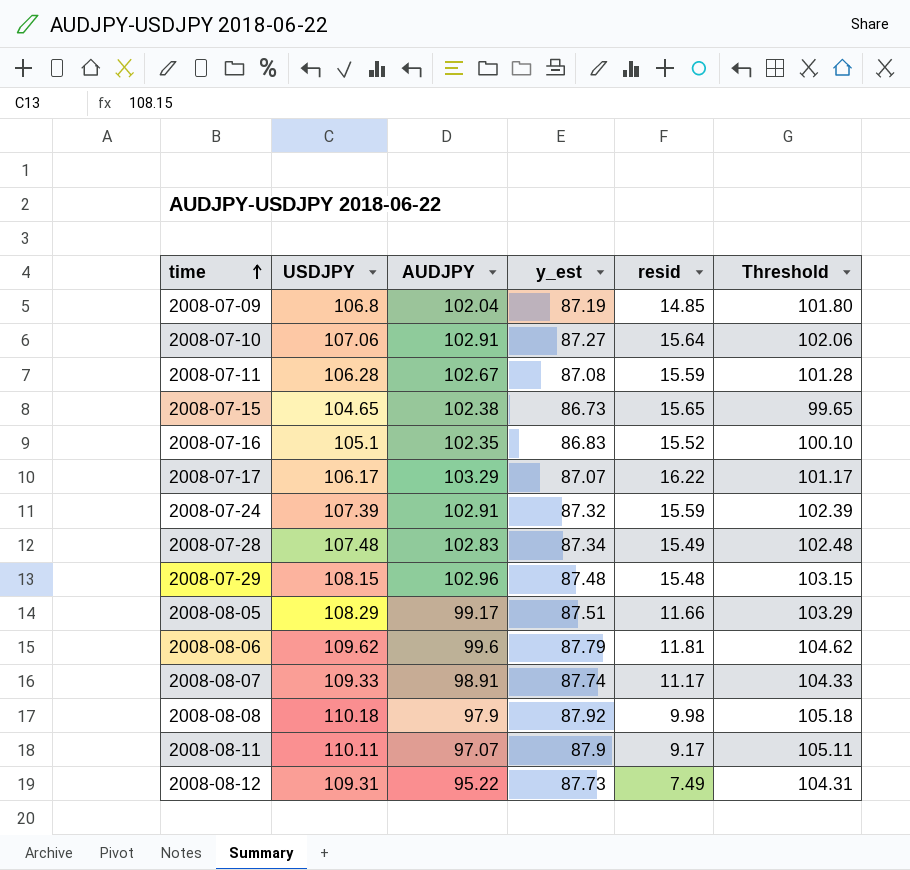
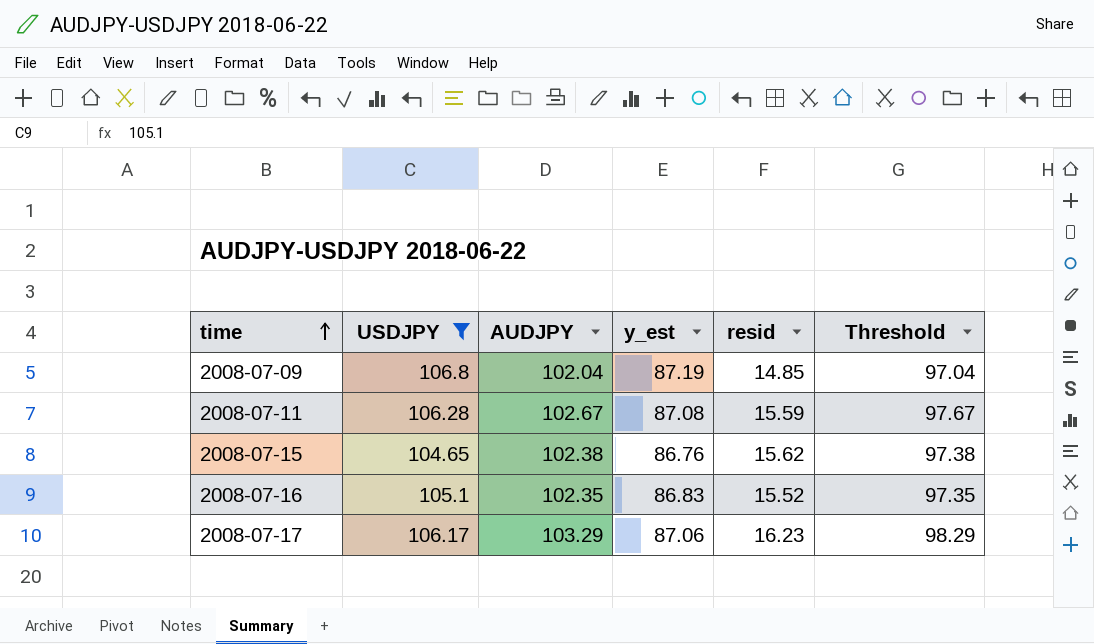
filter: none -> USDJPY <= 106.8
column Threshold | formula: [USDJPY] - 5 -> [AUDJPY] - 5
2008-07-15 | y_est: 86.73 -> 86.76
2008-07-15 | resid: 15.65 -> 15.62
2008-07-17 | y_est: 87.07 -> 87.06
2008-07-17 | resid: 16.22 -> 16.23

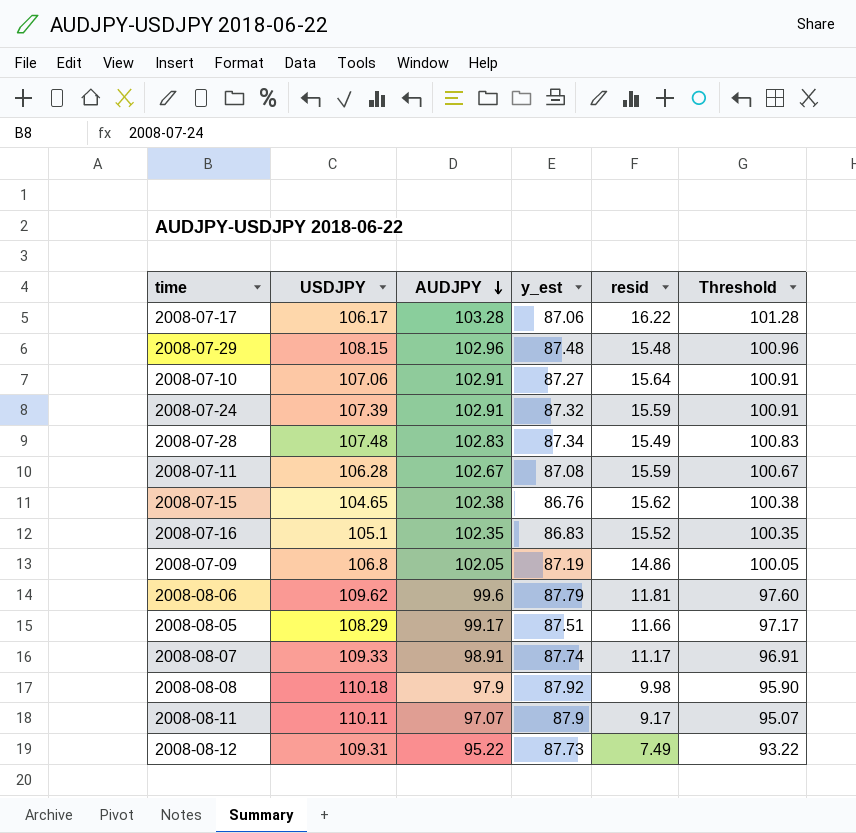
filter: USDJPY <= 106.8 -> none
row order: time ascending -> AUDJPY descending
column Threshold | formula: [AUDJPY] - 5 -> [AUDJPY] - 2
2008-07-17 | AUDJPY: 103.29 -> 103.28
2008-07-17 | resid: 16.23 -> 16.22
2008-07-09 | AUDJPY: 102.04 -> 102.05
2008-07-09 | resid: 14.85 -> 14.86

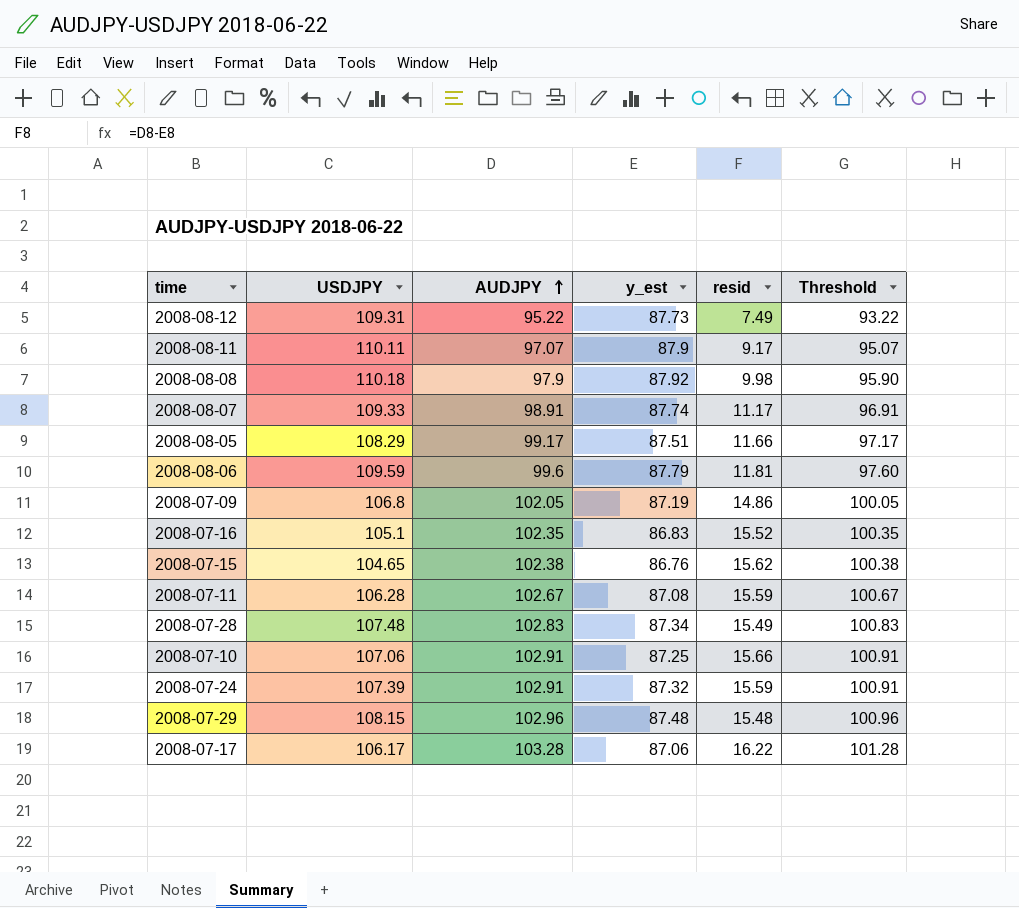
row order: AUDJPY descending -> AUDJPY ascending
2008-08-06 | USDJPY: 109.62 -> 109.59
2008-07-10 | y_est: 87.27 -> 87.25
2008-07-10 | resid: 15.64 -> 15.66

